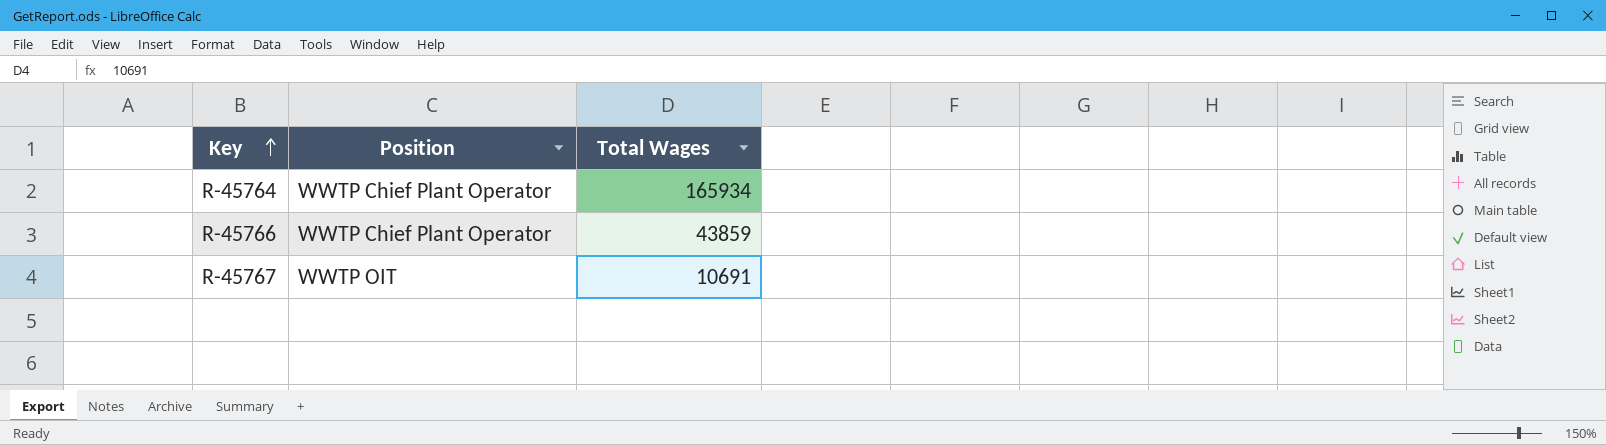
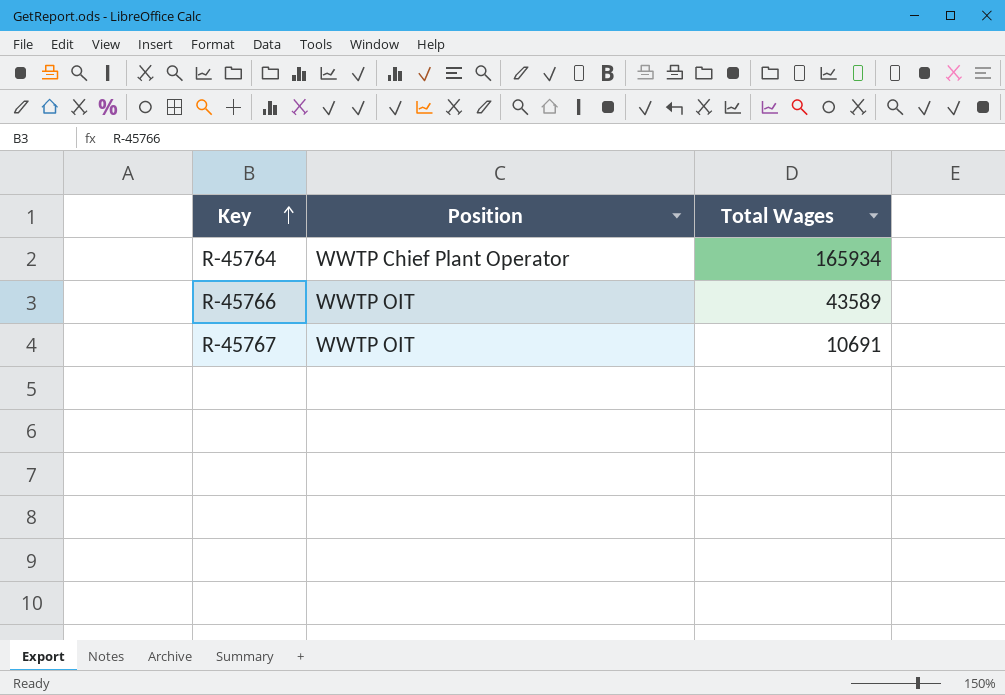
R-45766 | Position: WWTP Chief Plant Operator -> WWTP OIT
R-45766 | Total Wages: 43859 -> 43589

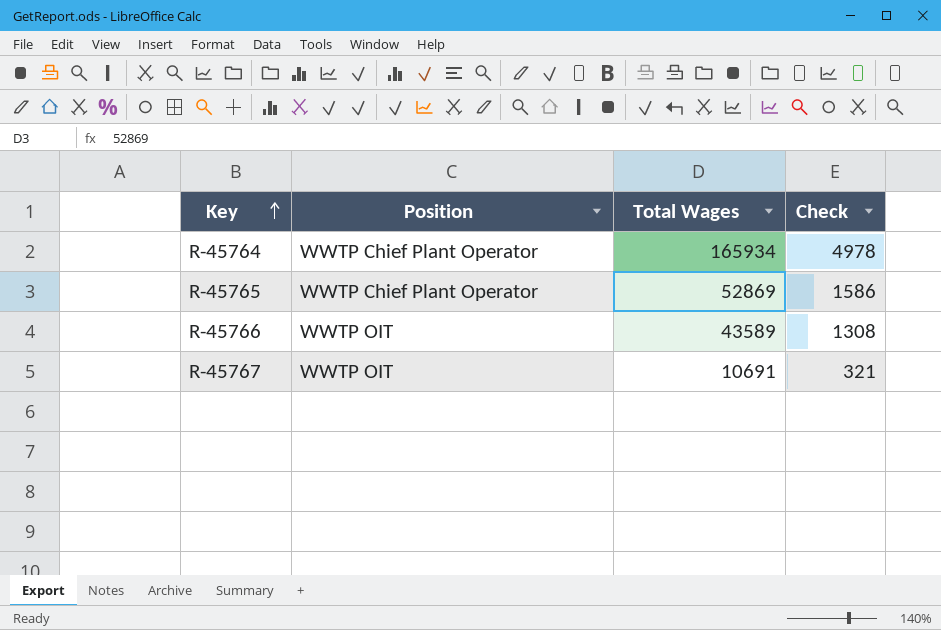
column Check | formula: none -> [Total Wages] * 0.03
row R-45765: none -> WWTP Chief Plant Operator | 52869 | 1586

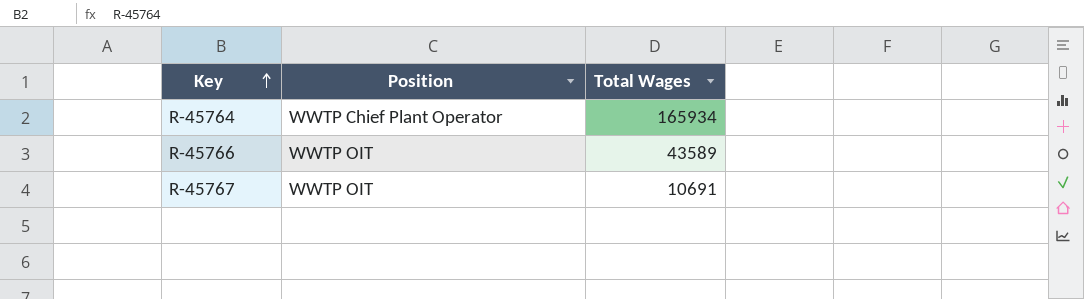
column Check | formula: [Total Wages] * 0.03 -> none
row R-45765: WWTP Chief Plant Operator | 52869 | 1586 -> none

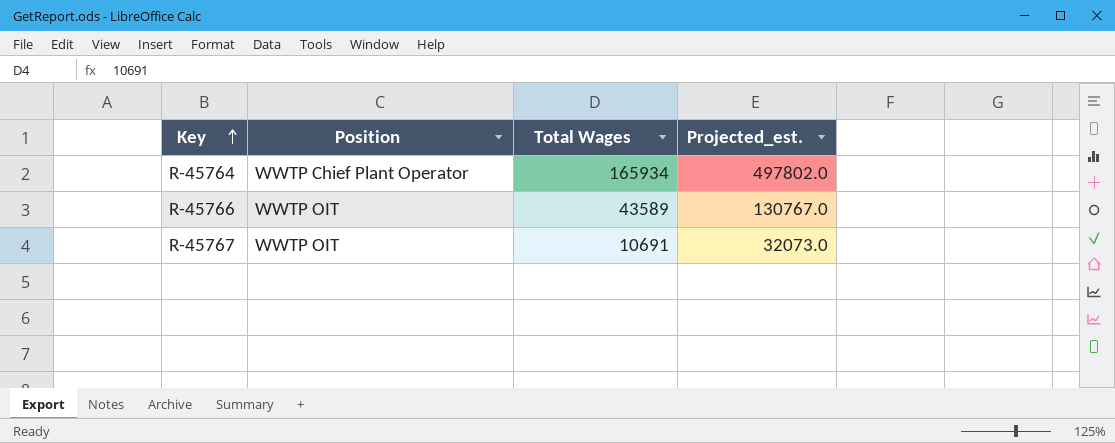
column Projected_est. | formula: none -> [Total Wages] * 3

